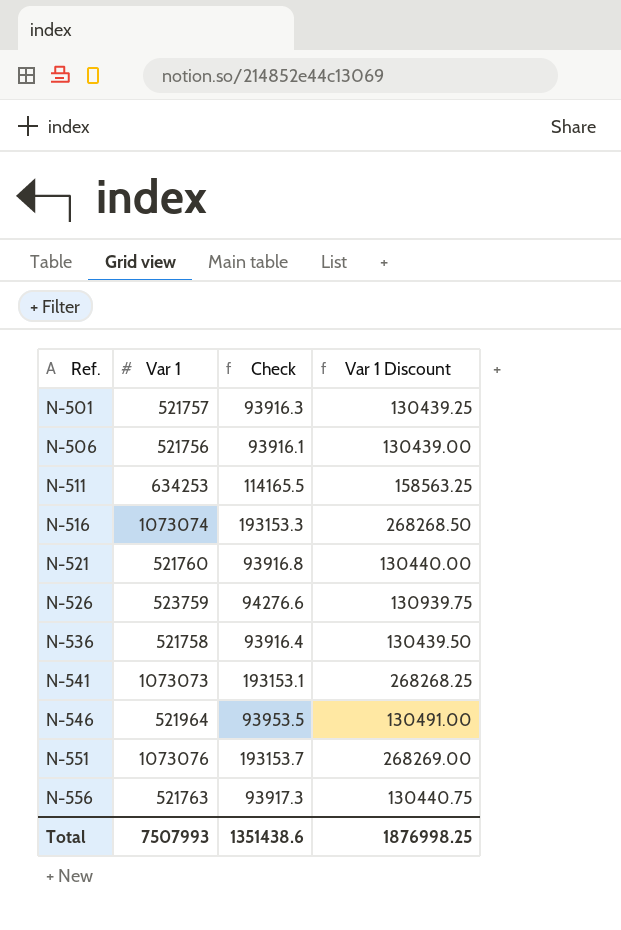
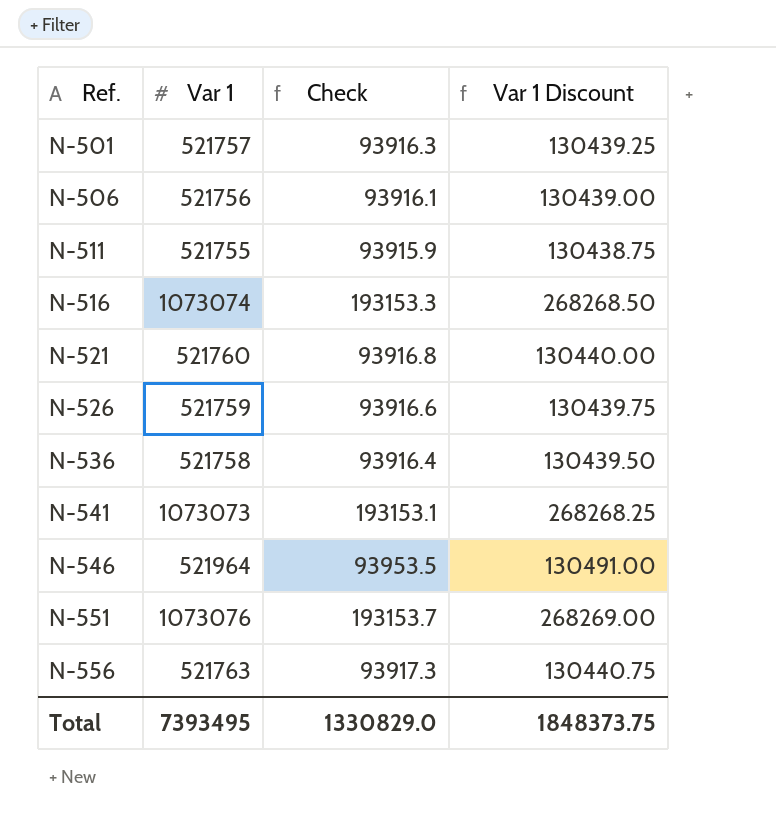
N-511 | Var 1: 634253 -> 521755
N-511 | Check: 114165.5 -> 93915.9
N-511 | Var 1 Discount: 158563.25 -> 130438.75
N-526 | Var 1: 523759 -> 521759
N-526 | Check: 94276.6 -> 93916.6
N-526 | Var 1 Discount: 130939.75 -> 130439.75
Total | Var 1: 7507993 -> 7393495
Total | Check: 1351438.6 -> 1330829.0
Total | Var 1 Discount: 1876998.25 -> 1848373.75

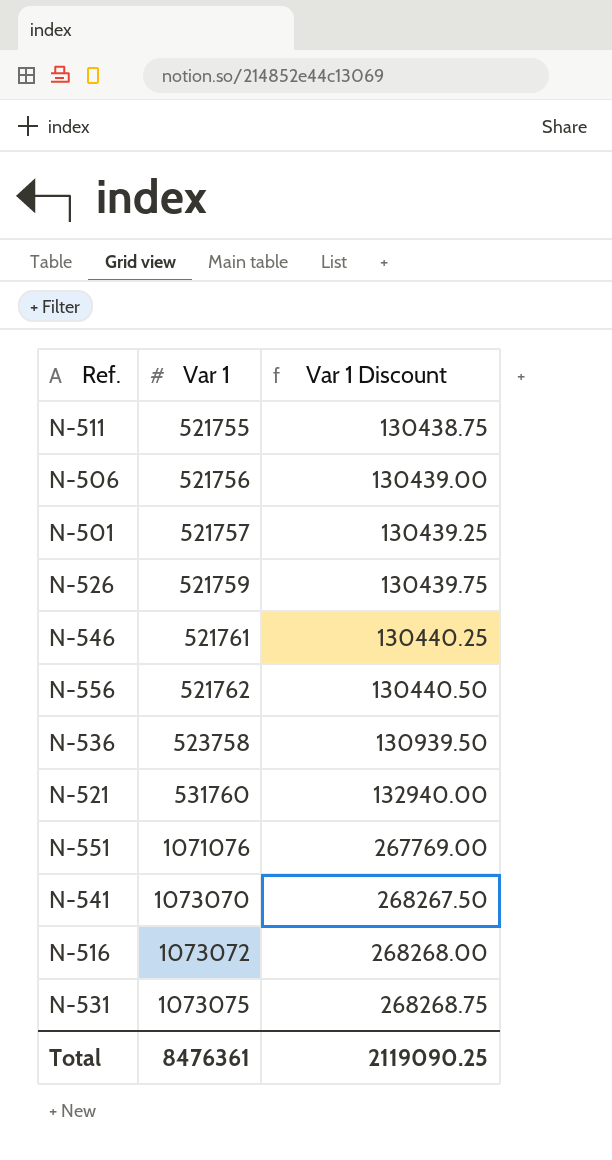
row order: Ref. ascending -> Var 1 ascending
column Check | formula: [Var 1] * 0.18 -> none
N-546 | Var 1: 521964 -> 521761
N-546 | Var 1 Discount: 130491.00 -> 130440.25
N-556 | Var 1: 521763 -> 521762
N-556 | Var 1 Discount: 130440.75 -> 130440.50
N-536 | Var 1: 521758 -> 523758
N-536 | Var 1 Discount: 130439.50 -> 130939.50
N-521 | Var 1: 521760 -> 531760
N-521 | Var 1 Discount: 130440.00 -> 132940.00
N-551 | Var 1: 1073076 -> 1071076
N-551 | Var 1 Discount: 268269.00 -> 267769.00
N-541 | Var 1: 1073073 -> 1073070
N-541 | Var 1 Discount: 268268.25 -> 268267.50
N-516 | Var 1: 1073074 -> 1073072
N-516 | Var 1 Discount: 268268.50 -> 268268.00
row N-531: none -> 1073075 | 268268.75
Total | Var 1: 7393495 -> 8476361
Total | Var 1 Discount: 1848373.75 -> 2119090.25

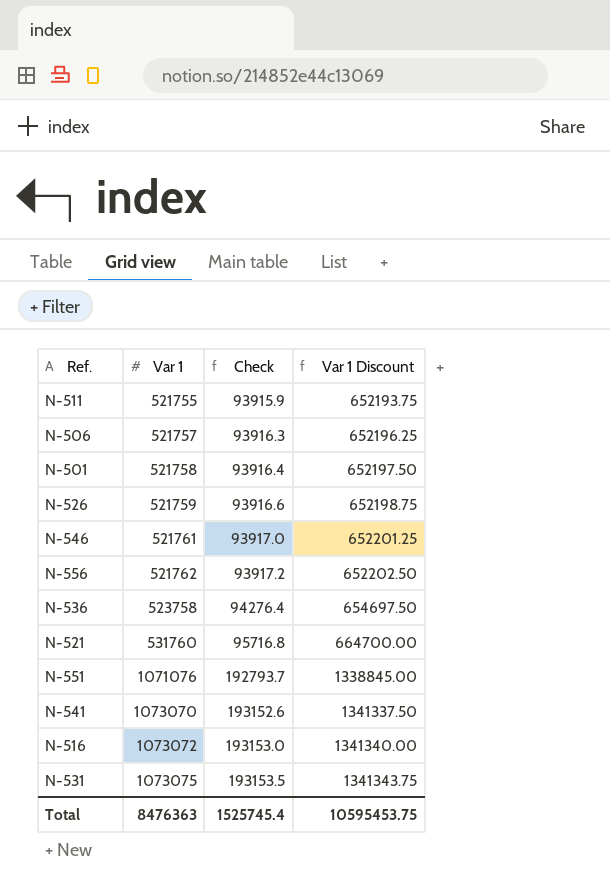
column Check | formula: none -> [Var 1] * 0.18
column Var 1 Discount | formula: [Var 1] * 0.25 -> [Var 1] * 1.25
N-506 | Var 1: 521756 -> 521757
N-501 | Var 1: 521757 -> 521758
Total | Var 1: 8476361 -> 8476363
Total | Var 1 Discount: 2119090.25 -> 10595453.75

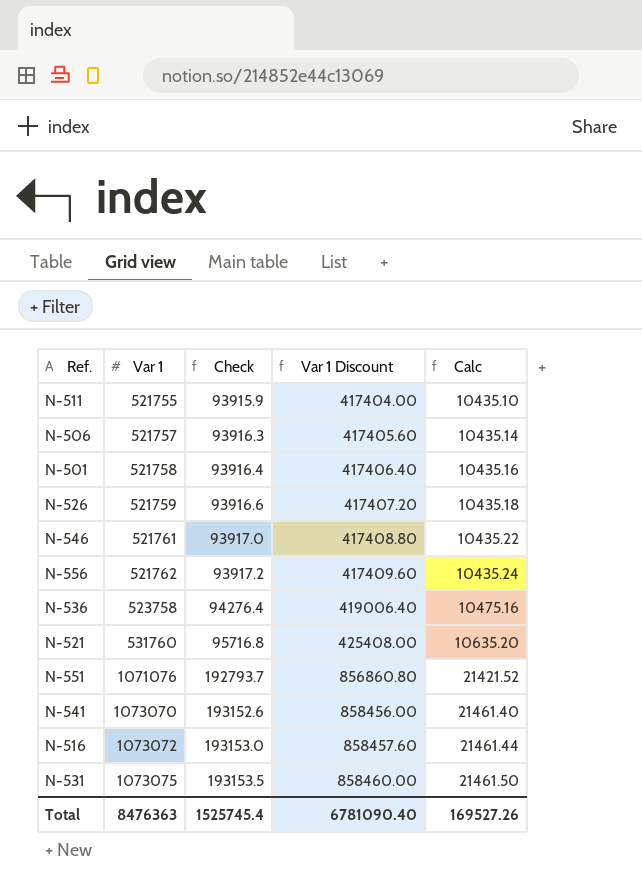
column Var 1 Discount | formula: [Var 1] * 1.25 -> [Var 1] * 0.8
column Calc | formula: none -> [Var 1] * 0.02
Total | Var 1 Discount: 10595453.75 -> 6781090.40

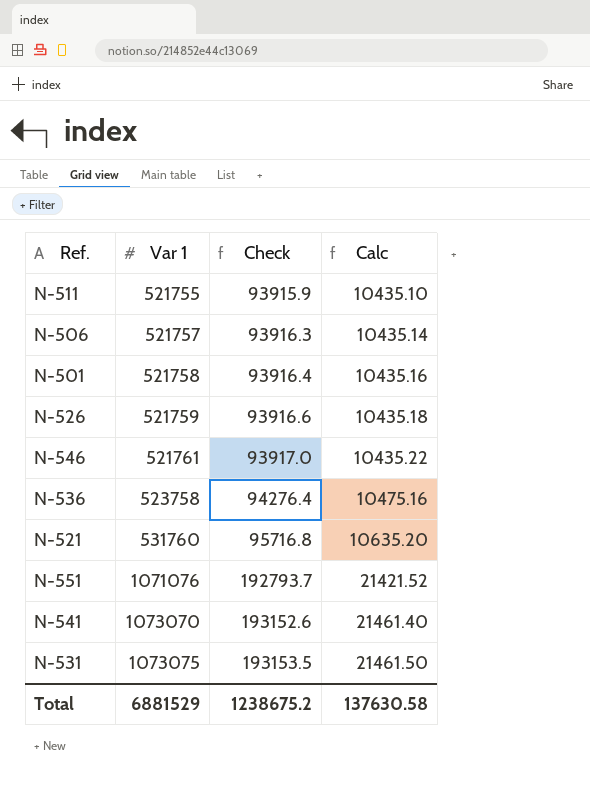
column Var 1 Discount | formula: [Var 1] * 0.8 -> none
row N-556: 521762 | 93917.2 | 417409.60 | 10435.24 -> none
row N-516: 1073072 | 193153.0 | 858457.60 | 21461.44 -> none
Total | Var 1: 8476363 -> 6881529
Total | Check: 1525745.4 -> 1238675.2
Total | Calc: 169527.26 -> 137630.58

